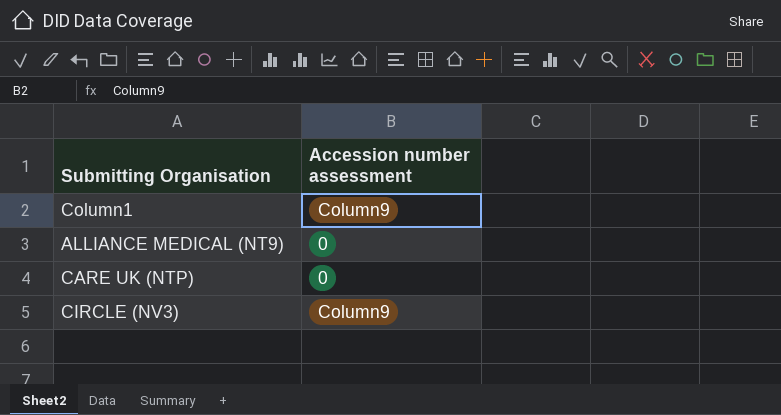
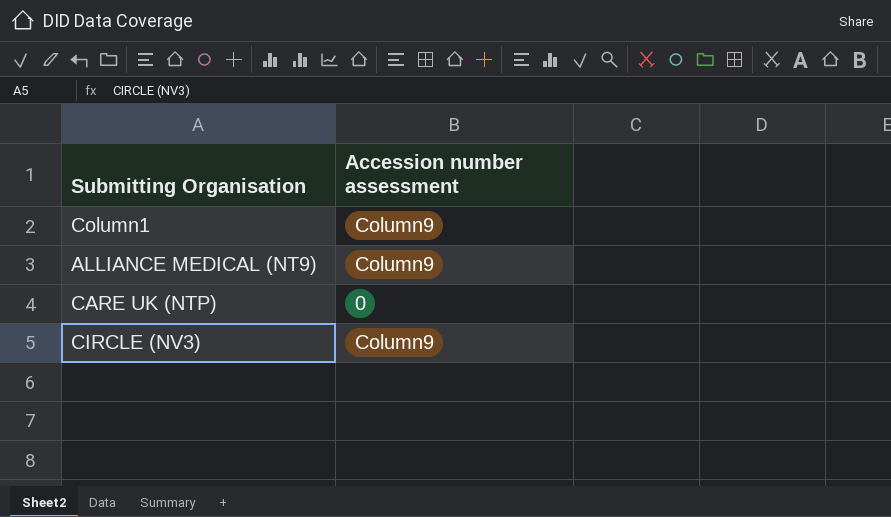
ALLIANCE MEDICAL (NT9) | Accession number assessment: 0 -> Column9

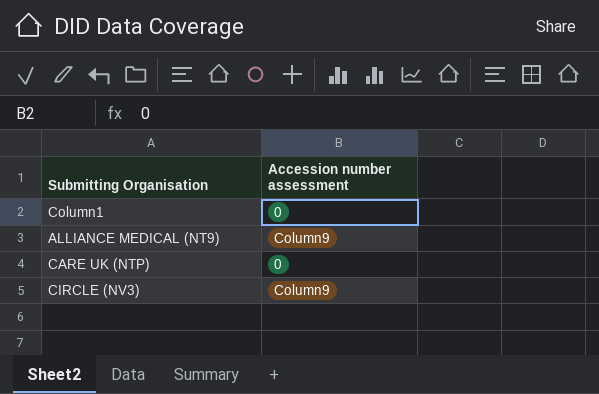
Column1 | Accession number assessment: Column9 -> 0

